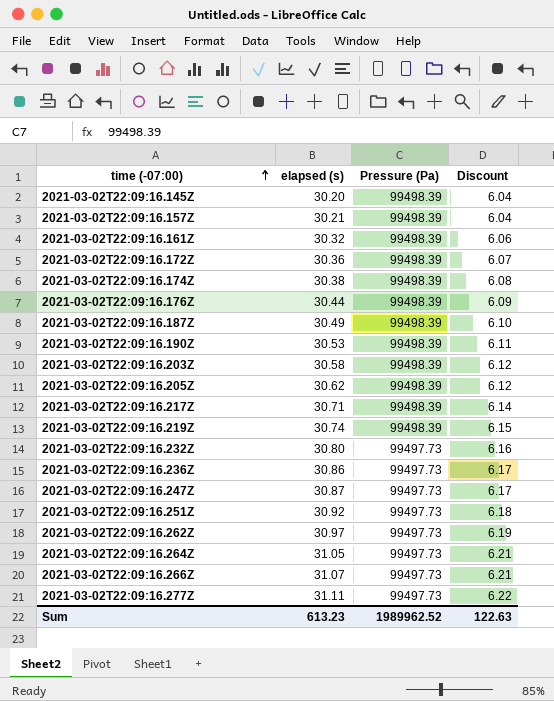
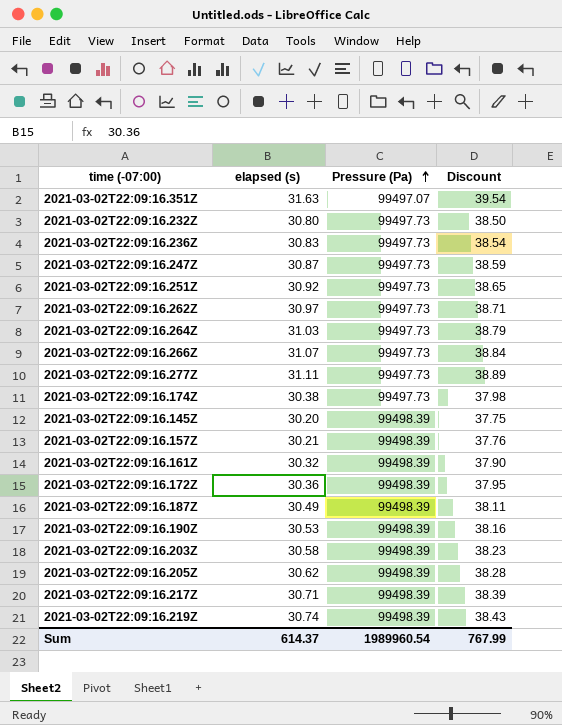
row order: time (-07:00) ascending -> Pressure (Pa) ascending
column Discount | formula: [elapsed (s)] * 0.2 -> [elapsed (s)] * 1.25
row 2021-03-02T22:09:16.176Z: 30.44 | 99498.39 | 6.09 -> none
row 2021-03-02T22:09:16.351Z: none -> 31.63 | 99497.07 | 39.54
2021-03-02T22:09:16.236Z | elapsed (s): 30.86 -> 30.83
2021-03-02T22:09:16.264Z | elapsed (s): 31.05 -> 31.03
2021-03-02T22:09:16.174Z | Pressure (Pa): 99498.39 -> 99497.73
Sum | elapsed (s): 613.23 -> 614.37
Sum | Pressure (Pa): 1989962.52 -> 1989960.54
Sum | Discount: 122.63 -> 767.99

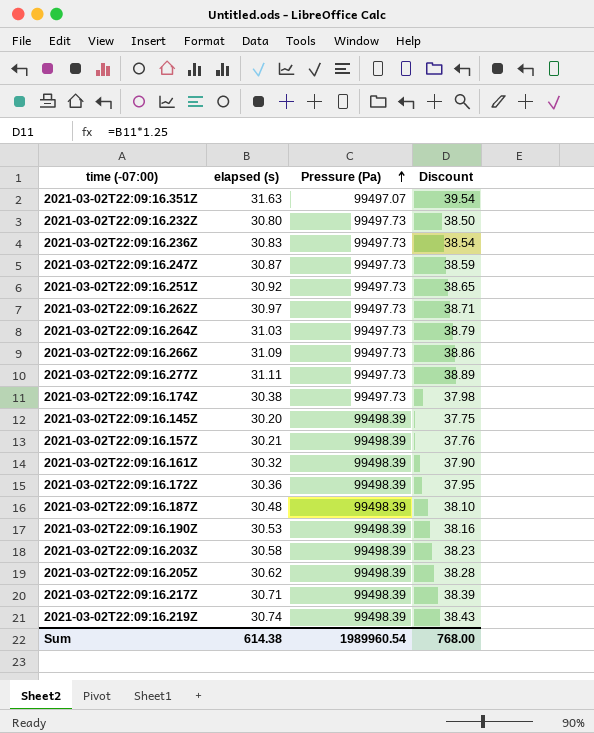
2021-03-02T22:09:16.266Z | elapsed (s): 31.07 -> 31.09
2021-03-02T22:09:16.266Z | Discount: 38.84 -> 38.86
2021-03-02T22:09:16.187Z | elapsed (s): 30.49 -> 30.48
2021-03-02T22:09:16.187Z | Discount: 38.11 -> 38.10
Sum | elapsed (s): 614.37 -> 614.38
Sum | Discount: 767.99 -> 768.00

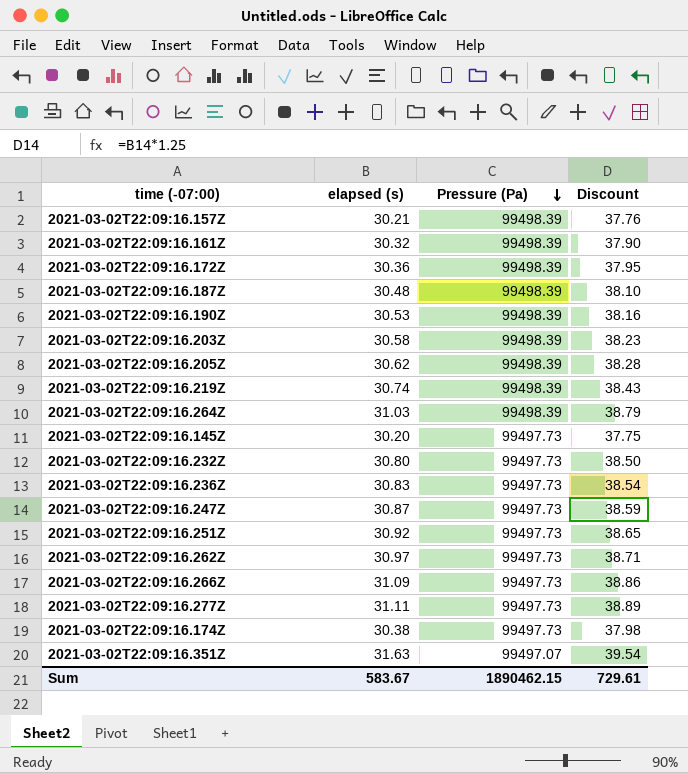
row order: Pressure (Pa) ascending -> Pressure (Pa) descending
row 2021-03-02T22:09:16.217Z: 30.71 | 99498.39 | 38.39 -> none
2021-03-02T22:09:16.264Z | Pressure (Pa): 99497.73 -> 99498.39
2021-03-02T22:09:16.145Z | Pressure (Pa): 99498.39 -> 99497.73
Sum | elapsed (s): 614.38 -> 583.67
Sum | Pressure (Pa): 1989960.54 -> 1890462.15
Sum | Discount: 768.00 -> 729.61

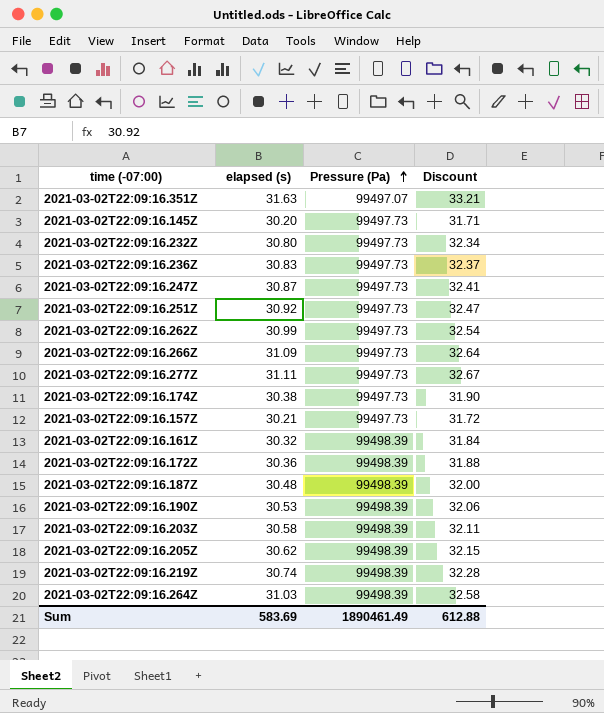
row order: Pressure (Pa) descending -> Pressure (Pa) ascending
column Discount | formula: [elapsed (s)] * 1.25 -> [elapsed (s)] * 1.05
2021-03-02T22:09:16.262Z | elapsed (s): 30.97 -> 30.99
2021-03-02T22:09:16.157Z | Pressure (Pa): 99498.39 -> 99497.73
Sum | elapsed (s): 583.67 -> 583.69
Sum | Pressure (Pa): 1890462.15 -> 1890461.49
Sum | Discount: 729.61 -> 612.88

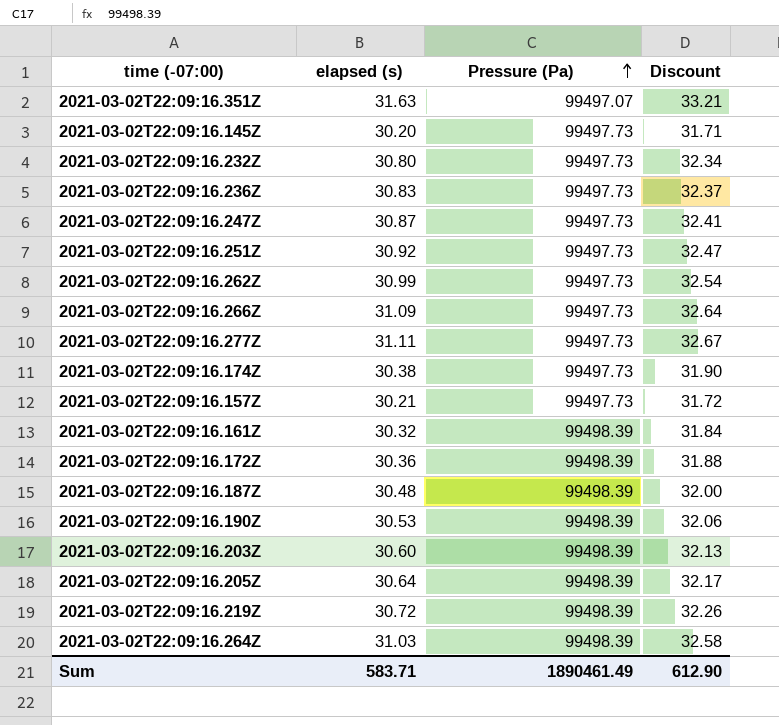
2021-03-02T22:09:16.203Z | elapsed (s): 30.58 -> 30.60
2021-03-02T22:09:16.203Z | Discount: 32.11 -> 32.13
2021-03-02T22:09:16.205Z | elapsed (s): 30.62 -> 30.64
2021-03-02T22:09:16.205Z | Discount: 32.15 -> 32.17
2021-03-02T22:09:16.219Z | elapsed (s): 30.74 -> 30.72
2021-03-02T22:09:16.219Z | Discount: 32.28 -> 32.26
Sum | elapsed (s): 583.69 -> 583.71
Sum | Discount: 612.88 -> 612.90

